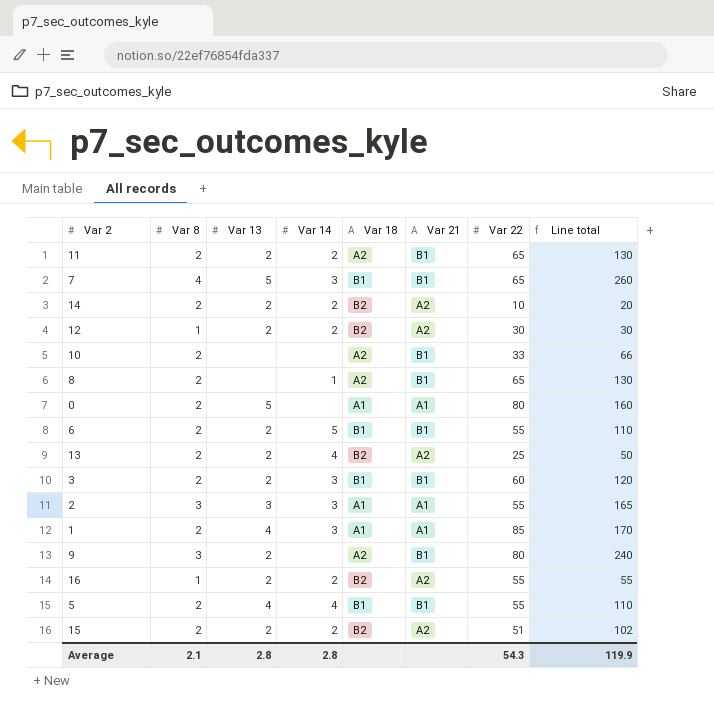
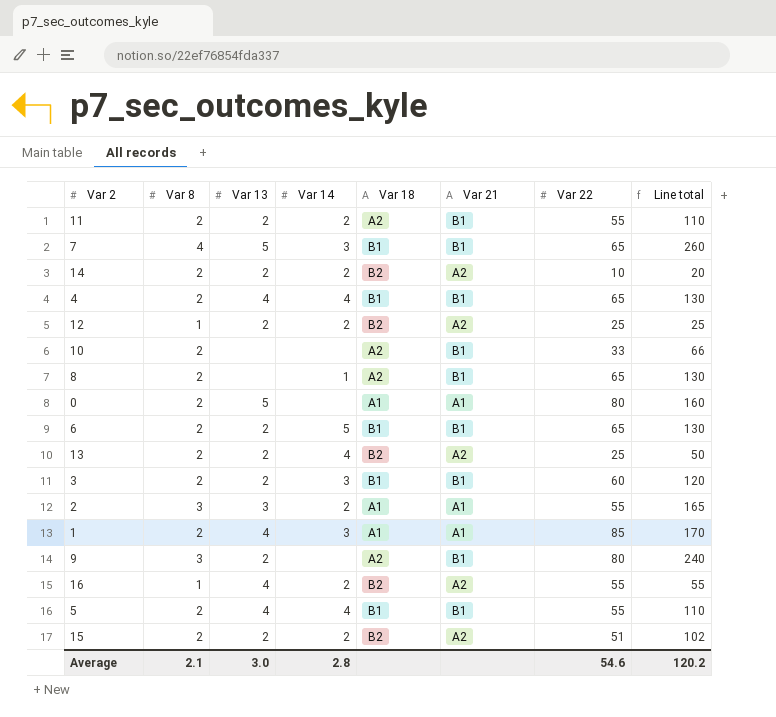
11 | Var 22: 65 -> 55
11 | Line total: 130 -> 110
row 4: none -> 2 | 4 | 4 | B1 | B1 | 65 | 130
12 | Var 22: 30 -> 25
12 | Line total: 30 -> 25
6 | Var 22: 55 -> 65
6 | Line total: 110 -> 130
2 | Var 14: 3 -> 2
16 | Var 13: 2 -> 4
Average | Var 13: 2.8 -> 3.0
Average | Var 22: 54.3 -> 54.6
Average | Line total: 119.9 -> 120.2

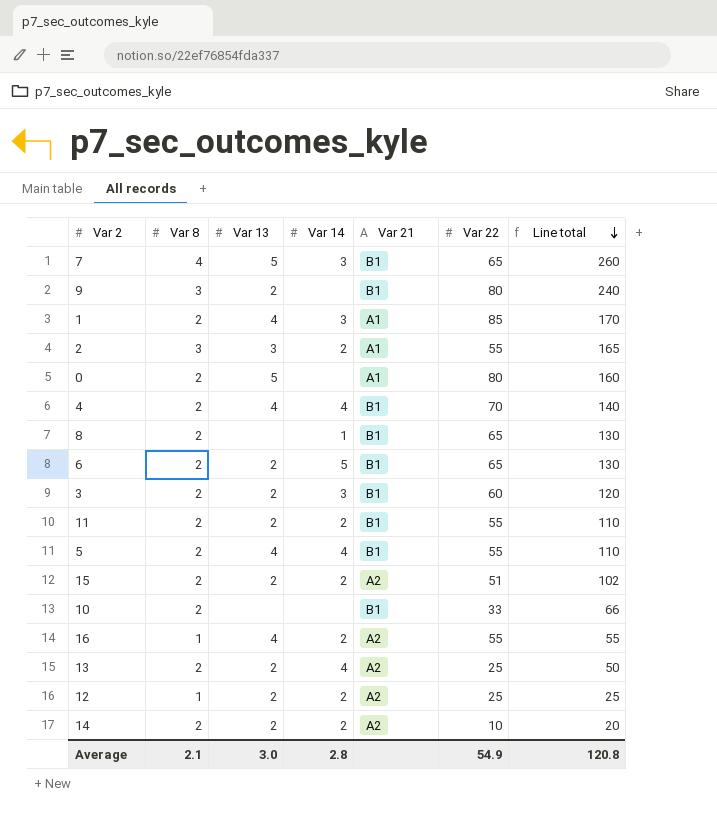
row order: none -> Line total descending
column Var 18 | position: 5 -> none
4 | Var 22: 65 -> 70
4 | Line total: 130 -> 140
Average | Var 22: 54.6 -> 54.9
Average | Line total: 120.2 -> 120.8

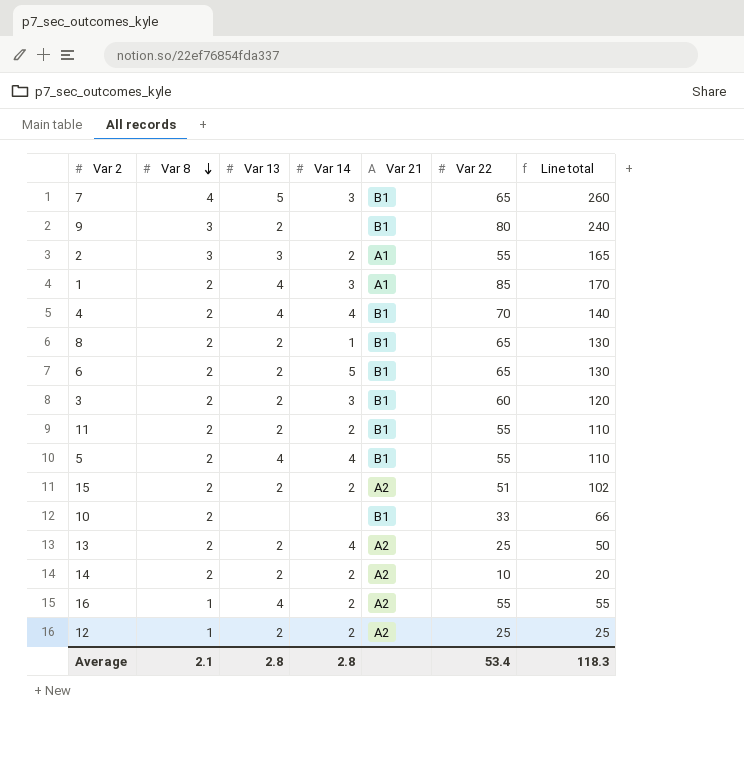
row order: Line total descending -> Var 8 descending
row 0: 2 | 5 | none | A1 | 80 | 160 -> none
8 | Var 13: none -> 2
Average | Var 13: 3.0 -> 2.8
Average | Var 22: 54.9 -> 53.4
Average | Line total: 120.8 -> 118.3

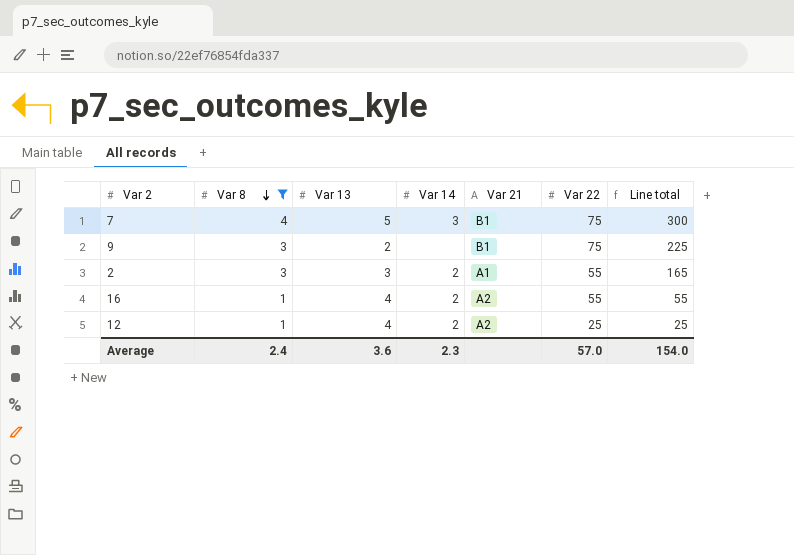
filter: none -> Var 8 != 2
7 | Var 22: 65 -> 75
7 | Line total: 260 -> 300
9 | Var 22: 80 -> 75
9 | Line total: 240 -> 225
12 | Var 13: 2 -> 4
Average | Var 8: 2.1 -> 2.4
Average | Var 13: 2.8 -> 3.6
Average | Var 14: 2.8 -> 2.3
Average | Var 22: 53.4 -> 57.0
Average | Line total: 118.3 -> 154.0

